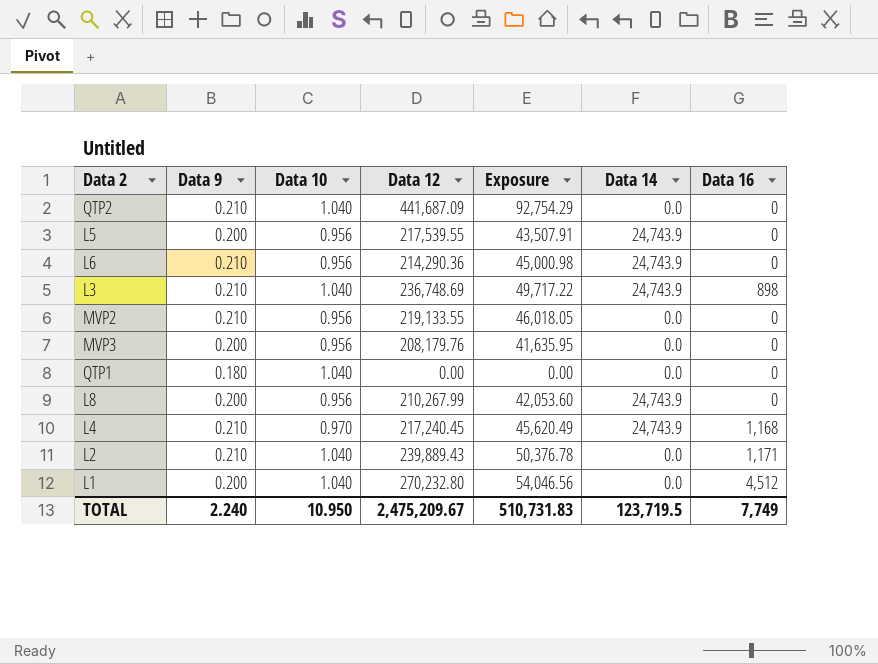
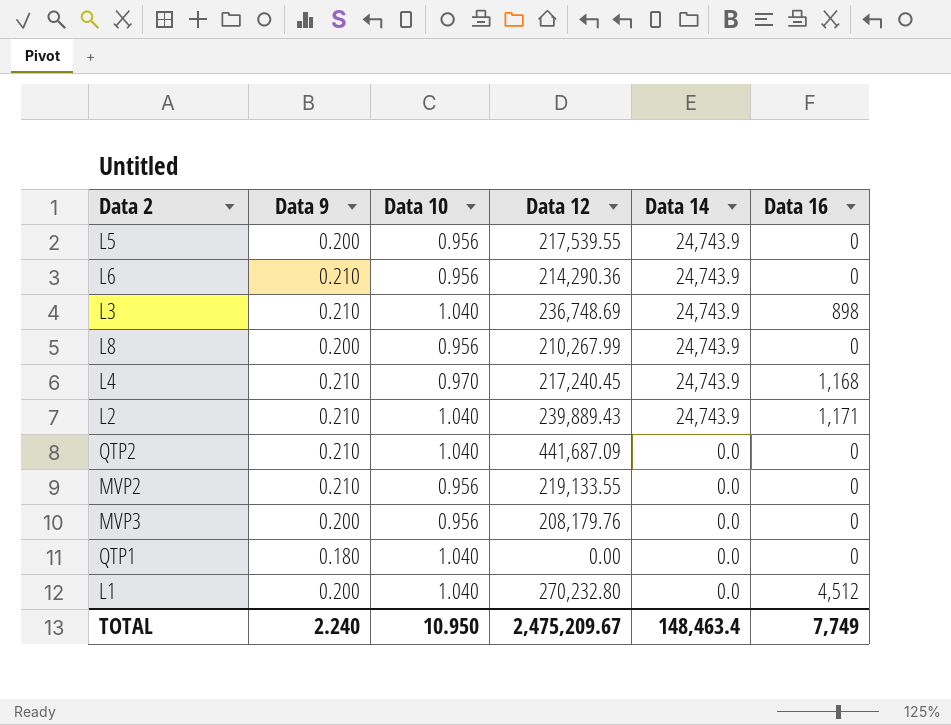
row order: none -> Data 14 descending
column Exposure | formula: [Data 9] * [Data 12] -> none
L2 | Data 14: 0.0 -> 24,743.9
TOTAL | Data 14: 123,719.5 -> 148,463.4

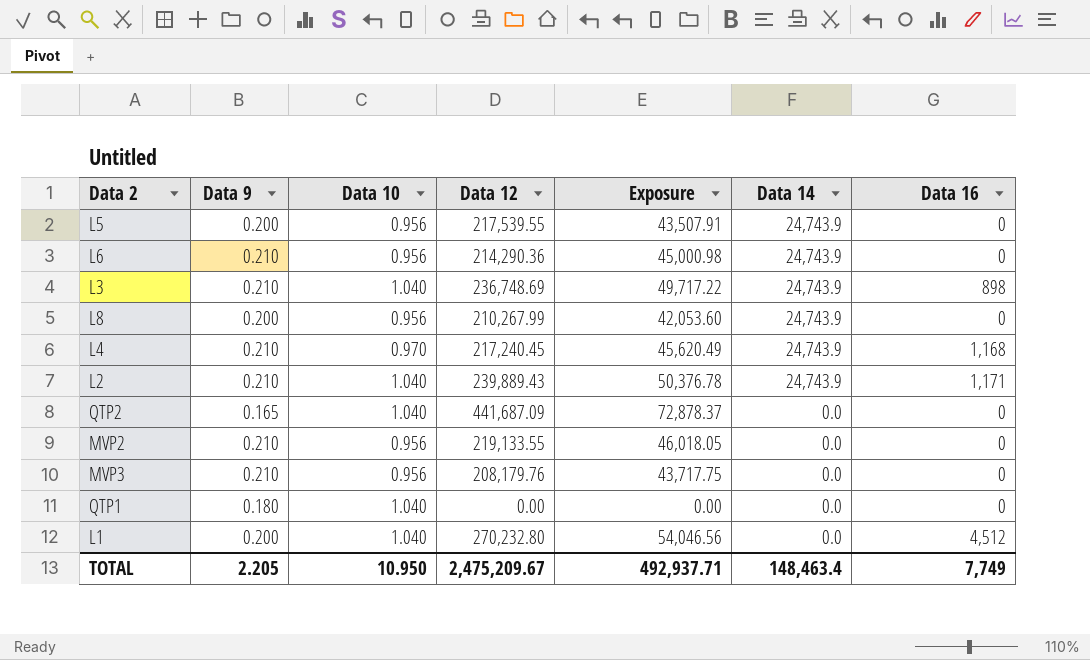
column Exposure | formula: none -> [Data 9] * [Data 12]
QTP2 | Data 9: 0.210 -> 0.165
MVP3 | Data 9: 0.200 -> 0.210
TOTAL | Data 9: 2.240 -> 2.205

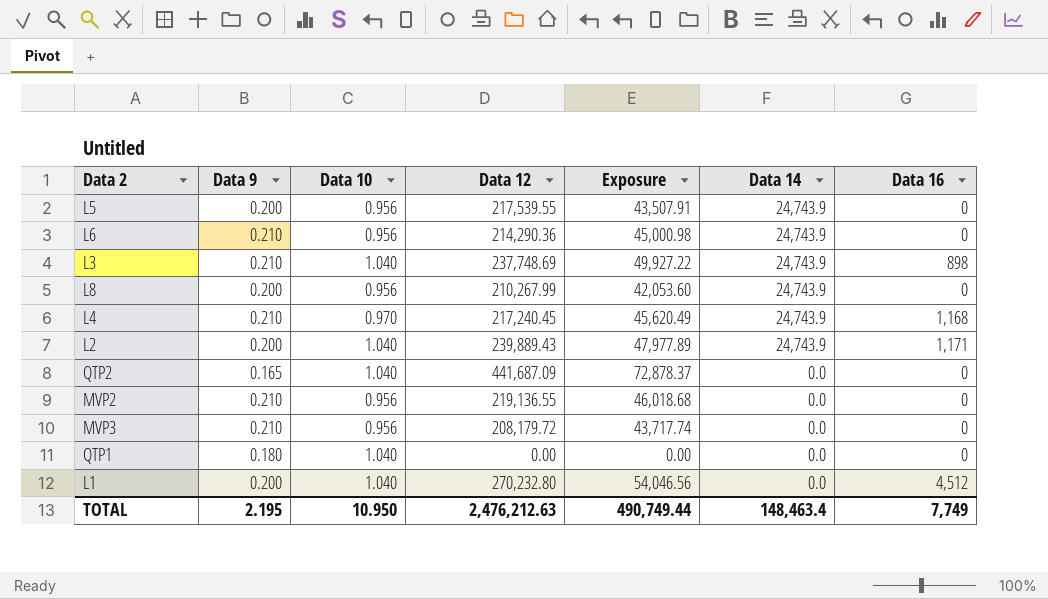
L3 | Data 12: 236,748.69 -> 237,748.69
L3 | Exposure: 49,717.22 -> 49,927.22
L2 | Data 9: 0.210 -> 0.200
L2 | Exposure: 50,376.78 -> 47,977.89
MVP2 | Data 12: 219,133.55 -> 219,136.55
MVP2 | Exposure: 46,018.05 -> 46,018.68
MVP3 | Data 12: 208,179.76 -> 208,179.72
MVP3 | Exposure: 43,717.75 -> 43,717.74
TOTAL | Data 9: 2.205 -> 2.195
TOTAL | Data 12: 2,475,209.67 -> 2,476,212.63
TOTAL | Exposure: 492,937.71 -> 490,749.44

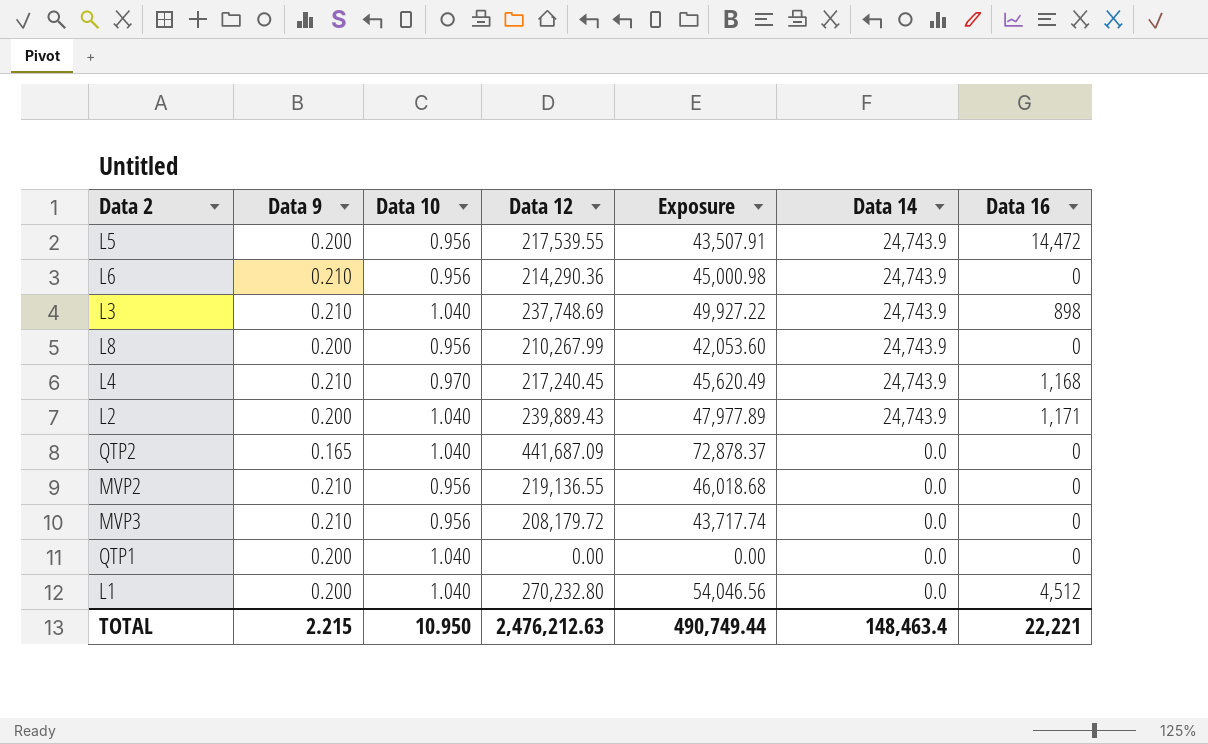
L5 | Data 16: 0 -> 14,472
QTP1 | Data 9: 0.180 -> 0.200
TOTAL | Data 9: 2.195 -> 2.215
TOTAL | Data 16: 7,749 -> 22,221

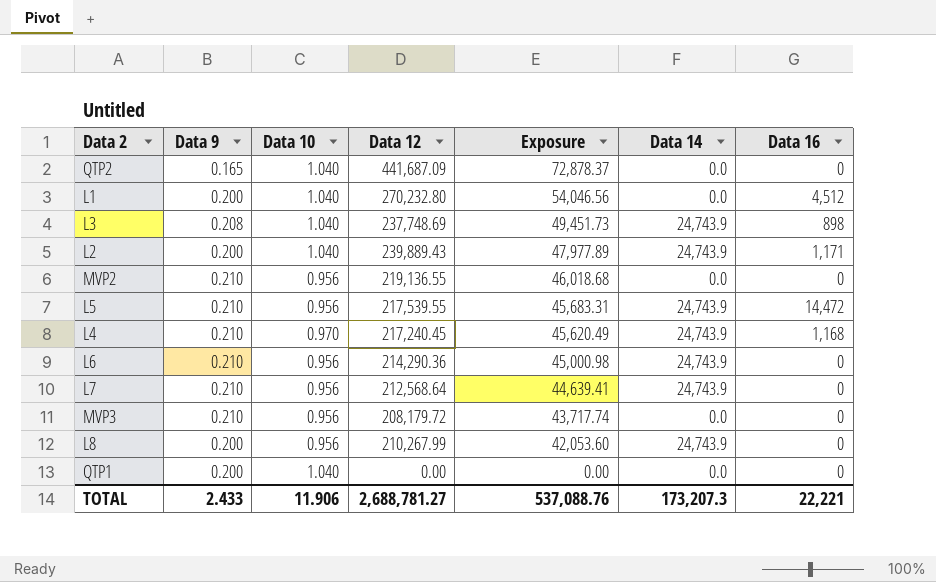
row order: Data 14 descending -> Exposure descending
L3 | Data 9: 0.210 -> 0.208
L3 | Exposure: 49,927.22 -> 49,451.73
L5 | Data 9: 0.200 -> 0.210
L5 | Exposure: 43,507.91 -> 45,683.31
row L7: none -> 0.210 | 0.956 | 212,568.64 | 44,639.41 | 24,743.9 | 0
TOTAL | Data 9: 2.215 -> 2.433
TOTAL | Data 10: 10.950 -> 11.906
TOTAL | Data 12: 2,476,212.63 -> 2,688,781.27
TOTAL | Exposure: 490,749.44 -> 537,088.76
TOTAL | Data 14: 148,463.4 -> 173,207.3

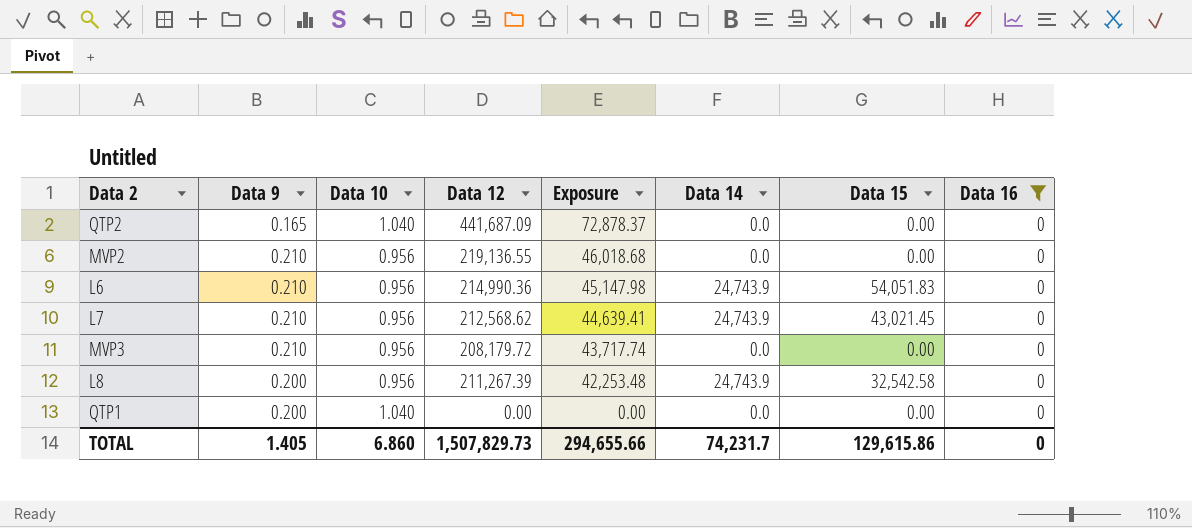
filter: none -> Data 16 = 0
column Data 15 | position: none -> 7
L6 | Data 12: 214,290.36 -> 214,990.36
L6 | Exposure: 45,000.98 -> 45,147.98
L7 | Data 12: 212,568.64 -> 212,568.62
L8 | Data 12: 210,267.99 -> 211,267.39
L8 | Exposure: 42,053.60 -> 42,253.48
TOTAL | Data 9: 2.433 -> 1.405
TOTAL | Data 10: 11.906 -> 6.860
TOTAL | Data 12: 2,688,781.27 -> 1,507,829.73
TOTAL | Exposure: 537,088.76 -> 294,655.66
TOTAL | Data 14: 173,207.3 -> 74,231.7
TOTAL | Data 16: 22,221 -> 0

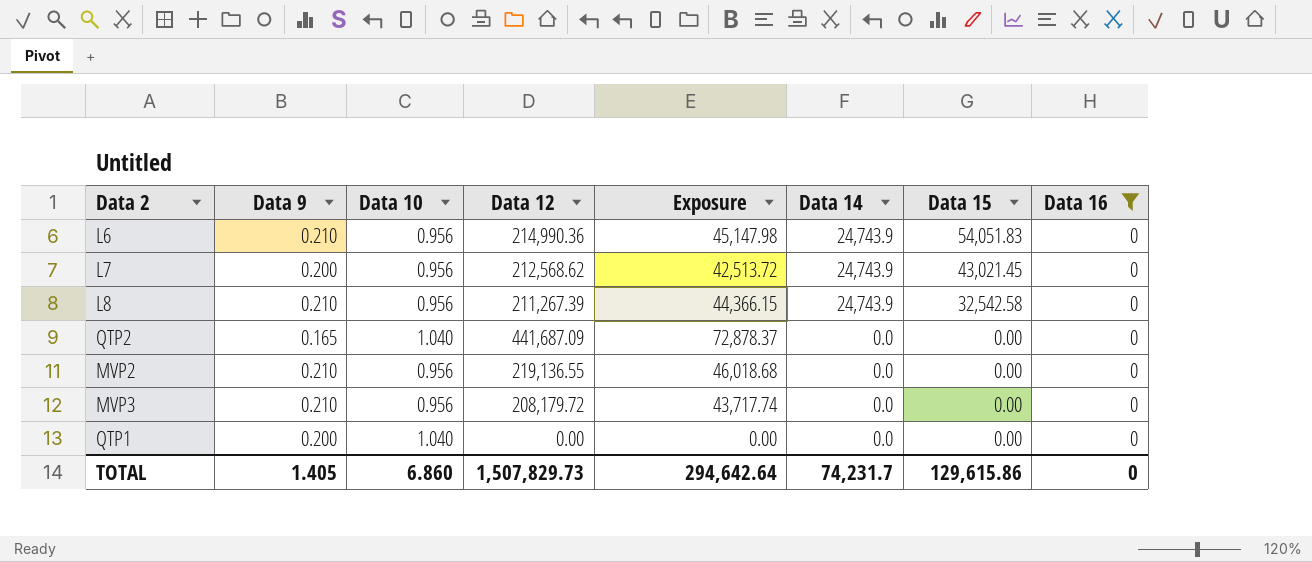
row order: Exposure descending -> Data 14 descending
L7 | Data 9: 0.210 -> 0.200
L7 | Exposure: 44,639.41 -> 42,513.72
L8 | Data 9: 0.200 -> 0.210
L8 | Exposure: 42,253.48 -> 44,366.15
TOTAL | Exposure: 294,655.66 -> 294,642.64

